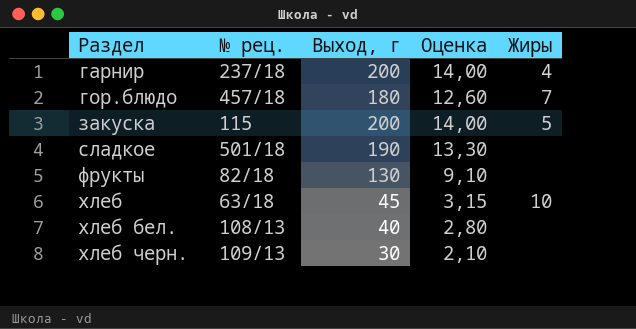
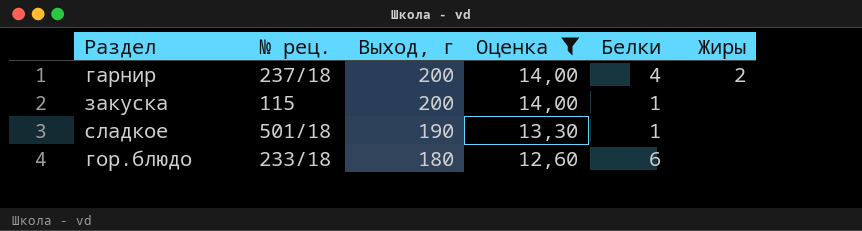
filter: none -> Оценка >= 12,60
row order: Раздел ascending -> Выход, г descending
column Белки | position: none -> 5
гарнир | Жиры: 4 -> 2
закуска | Жиры: 5 -> none
гор.блюдо | № рец.: 457/18 -> 233/18
гор.блюдо | Жиры: 7 -> none

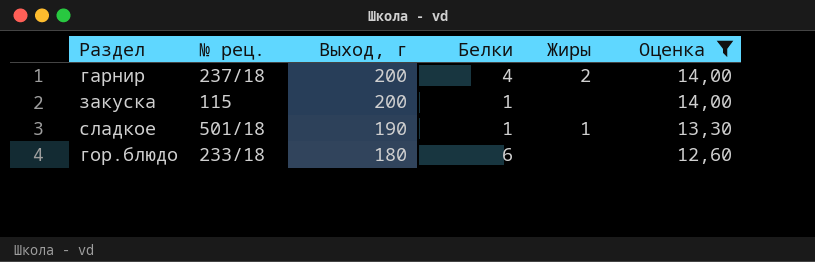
column Оценка | position: 4 -> 6
сладкое | Жиры: none -> 1

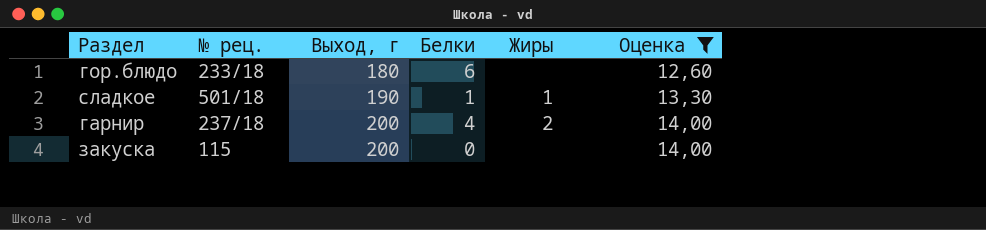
row order: Выход, г descending -> Выход, г ascending
закуска | Белки: 1 -> 0

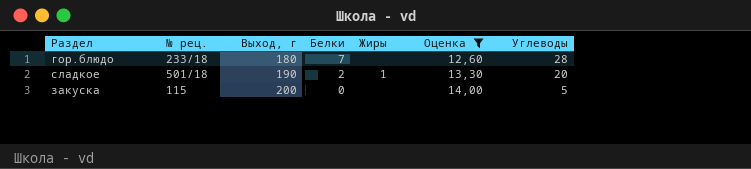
column Углеводы | position: none -> 7
row гарнир: 237/18 | 200 | 4 | 2 | 14,00 -> none
гор.блюдо | Белки: 6 -> 7
сладкое | Белки: 1 -> 2

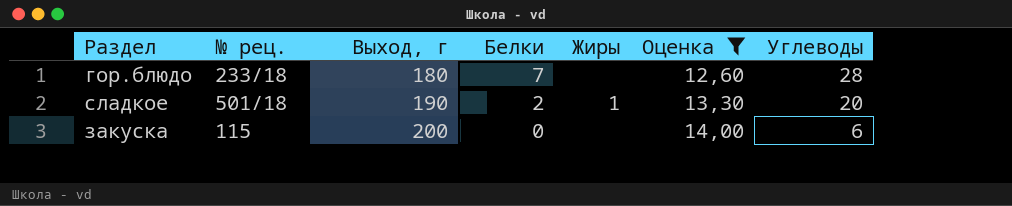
закуска | Углеводы: 5 -> 6

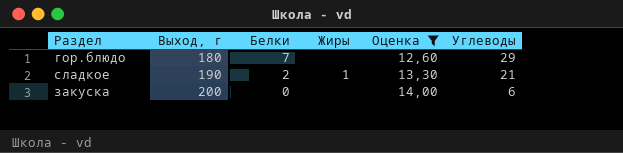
column № рец. | position: 2 -> none
гор.блюдо | Углеводы: 28 -> 29
сладкое | Углеводы: 20 -> 21

